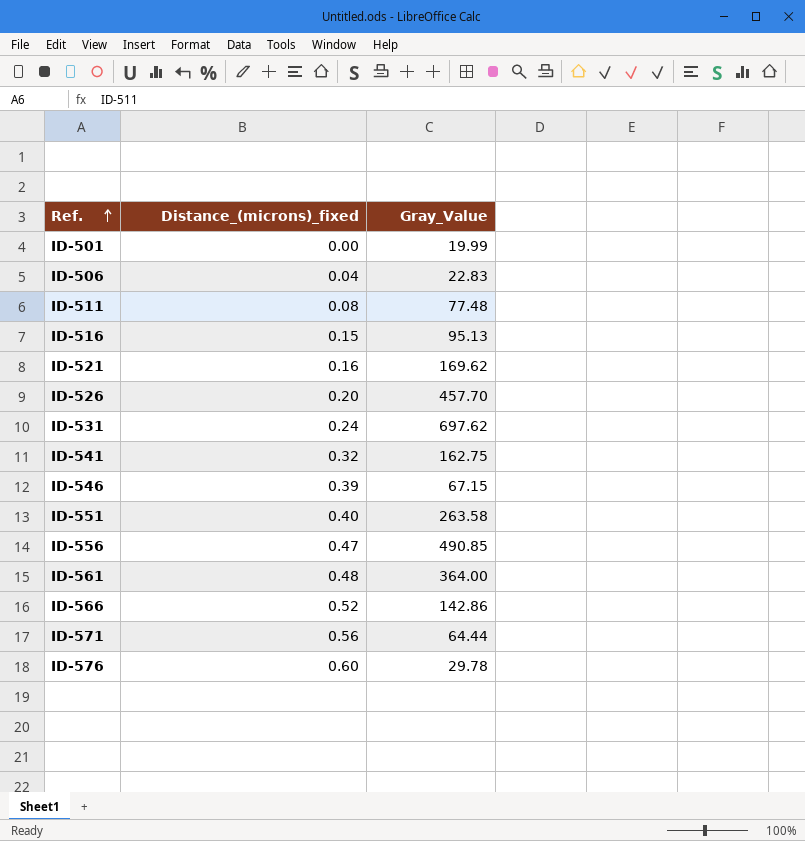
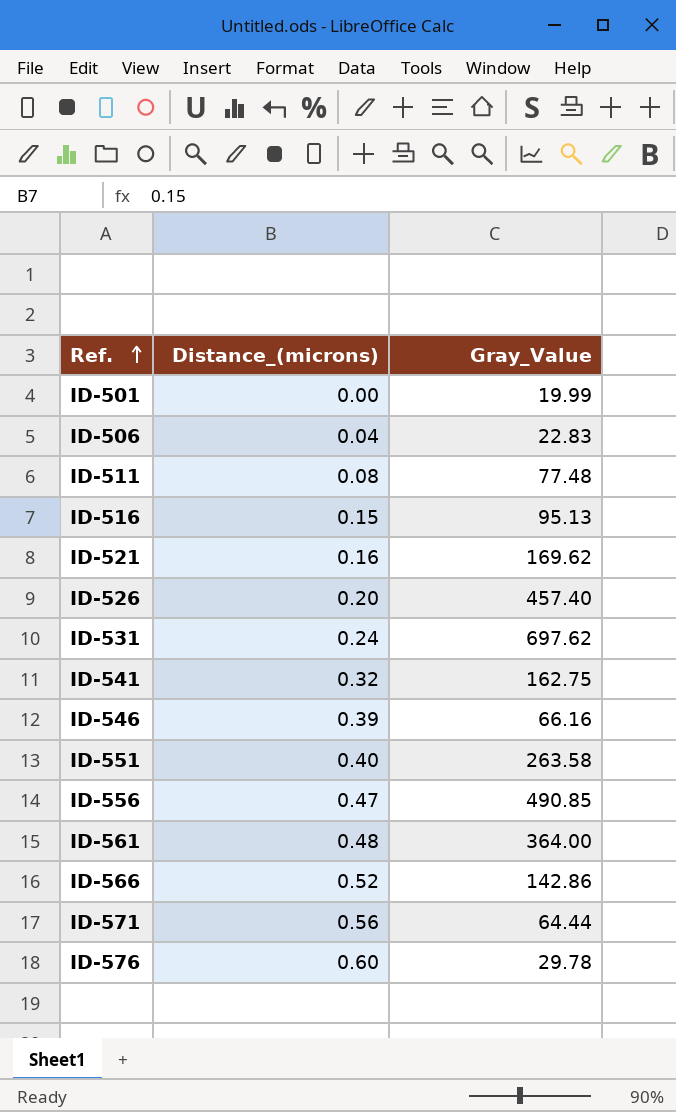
column name: Distance_(microns)_fixed -> Distance_(microns)
ID-526 | Gray_Value: 457.70 -> 457.40
ID-546 | Gray_Value: 67.15 -> 66.16

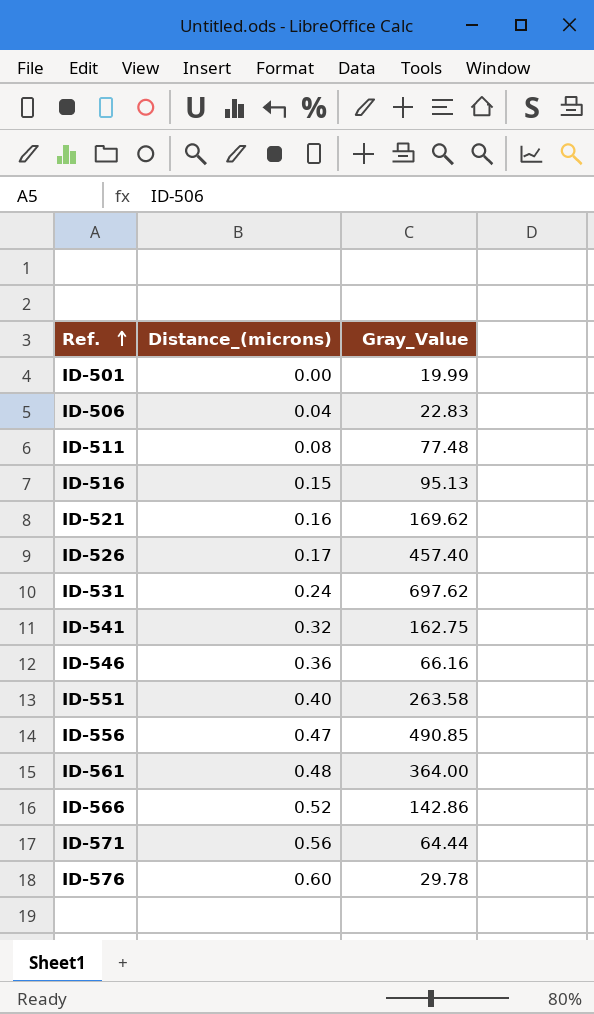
ID-526 | Distance_(microns): 0.20 -> 0.17
ID-546 | Distance_(microns): 0.39 -> 0.36

